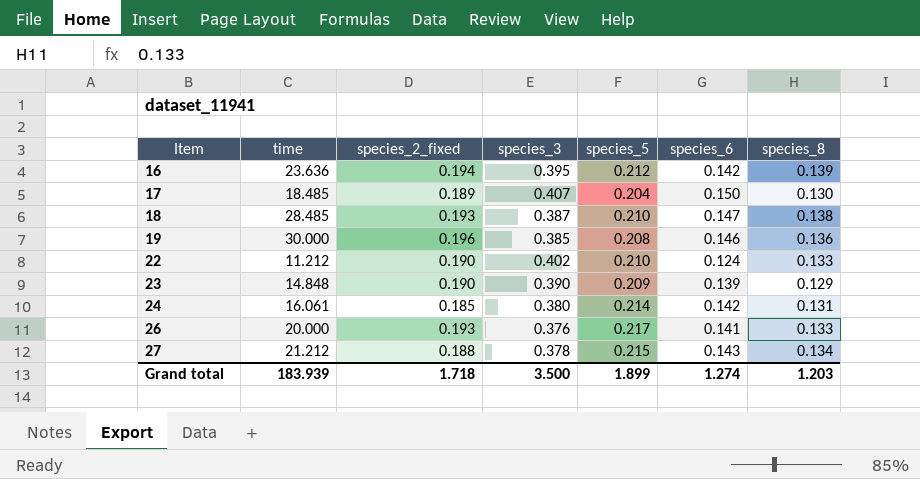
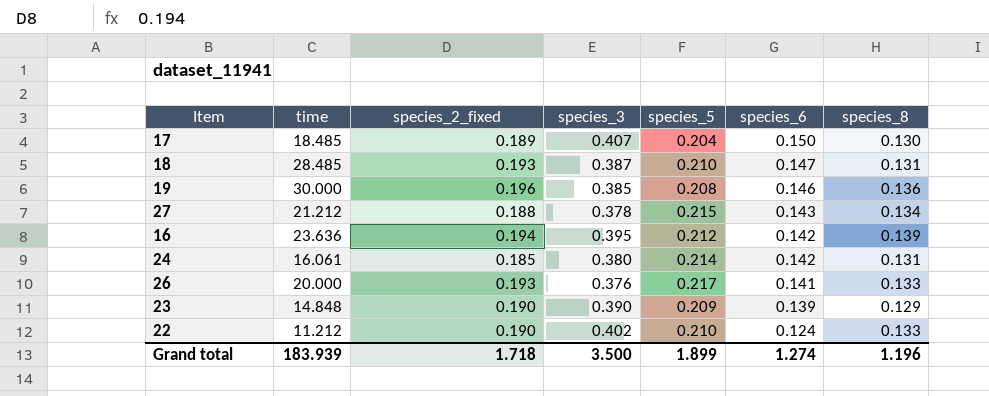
row order: Item ascending -> species_6 descending
18 | species_8: 0.138 -> 0.131
Grand total | species_8: 1.203 -> 1.196

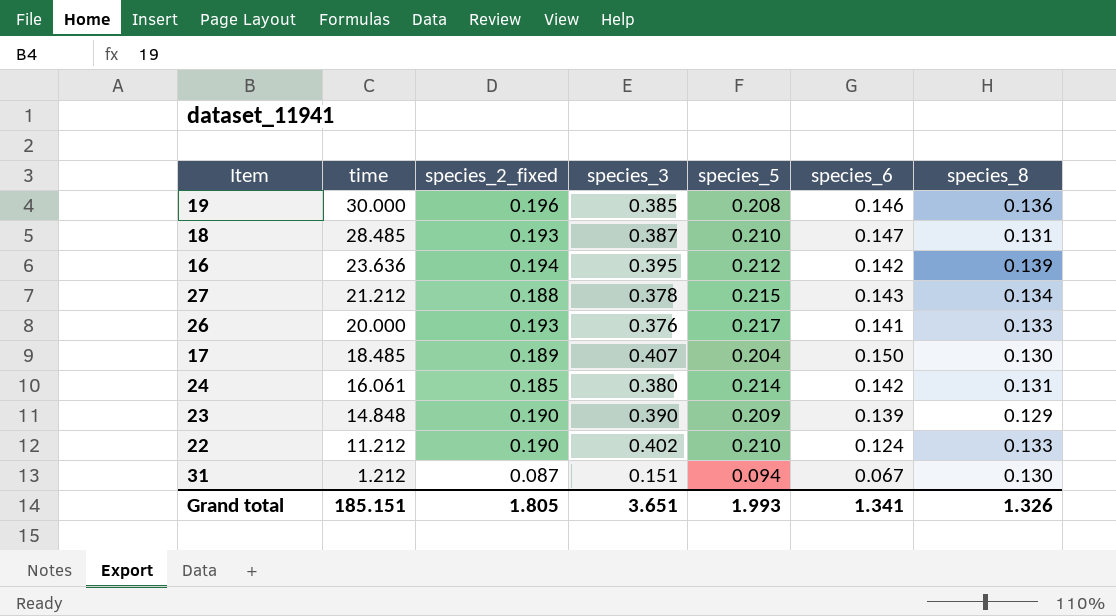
row order: species_6 descending -> time descending
row 31: none -> 1.212 | 0.087 | 0.151 | 0.094 | 0.067 | 0.130
Grand total | time: 183.939 -> 185.151
Grand total | species_2_fixed: 1.718 -> 1.805
Grand total | species_3: 3.500 -> 3.651
Grand total | species_5: 1.899 -> 1.993
Grand total | species_6: 1.274 -> 1.341
Grand total | species_8: 1.196 -> 1.326

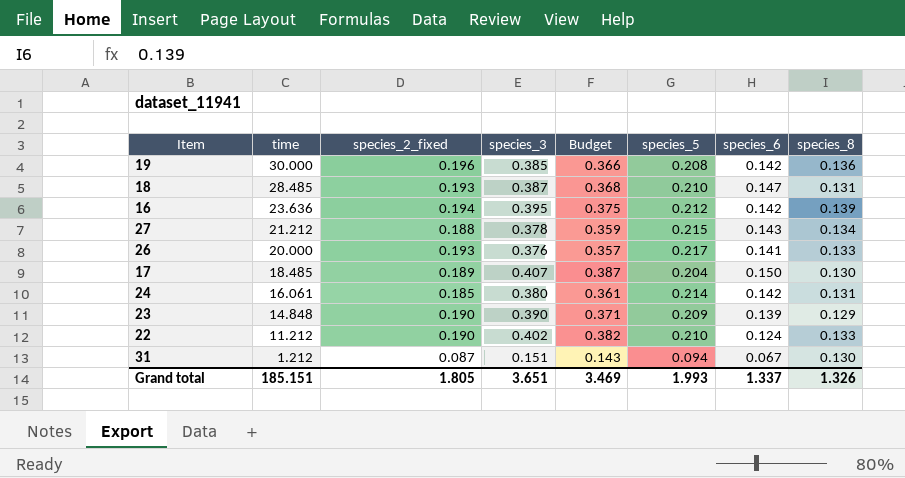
column Budget | formula: none -> [species_3] * 0.95
19 | species_6: 0.146 -> 0.142
Grand total | species_6: 1.341 -> 1.337

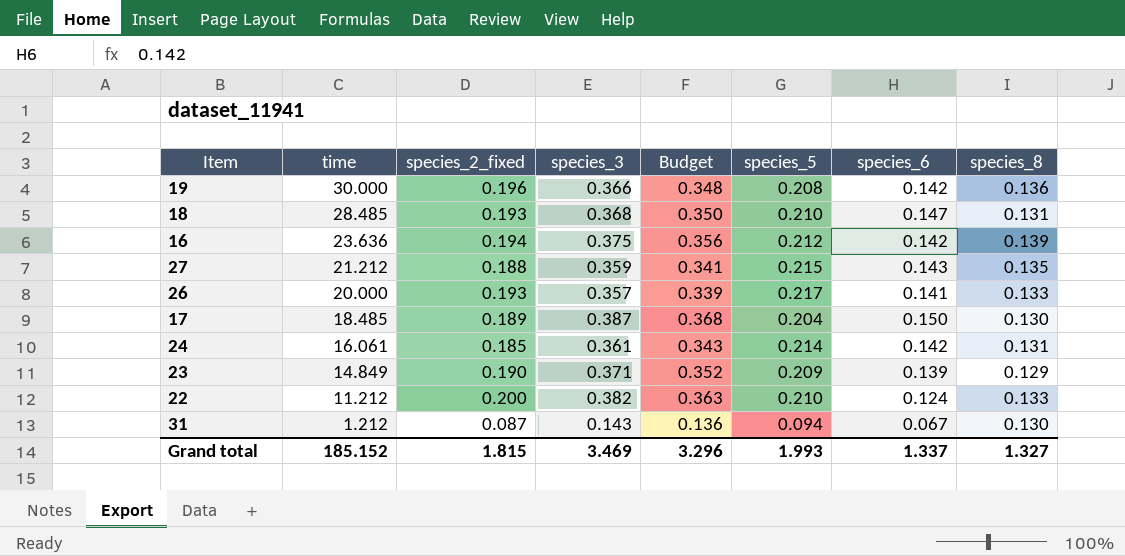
19 | species_3: 0.385 -> 0.366
19 | Budget: 0.366 -> 0.348
18 | species_3: 0.387 -> 0.368
18 | Budget: 0.368 -> 0.350
16 | species_3: 0.395 -> 0.375
16 | Budget: 0.375 -> 0.356
27 | species_3: 0.378 -> 0.359
27 | Budget: 0.359 -> 0.341
27 | species_8: 0.134 -> 0.135
26 | species_3: 0.376 -> 0.357
26 | Budget: 0.357 -> 0.339
17 | species_3: 0.407 -> 0.387
17 | Budget: 0.387 -> 0.368
24 | species_3: 0.380 -> 0.361
24 | Budget: 0.361 -> 0.343
23 | time: 14.848 -> 14.849
23 | species_3: 0.390 -> 0.371
23 | Budget: 0.371 -> 0.352
22 | species_2_fixed: 0.190 -> 0.200
22 | species_3: 0.402 -> 0.382
22 | Budget: 0.382 -> 0.363
31 | species_3: 0.151 -> 0.143
31 | Budget: 0.143 -> 0.136
Grand total | time: 185.151 -> 185.152
Grand total | species_2_fixed: 1.805 -> 1.815
Grand total | species_3: 3.651 -> 3.469
Grand total | Budget: 3.469 -> 3.296
Grand total | species_8: 1.326 -> 1.327

